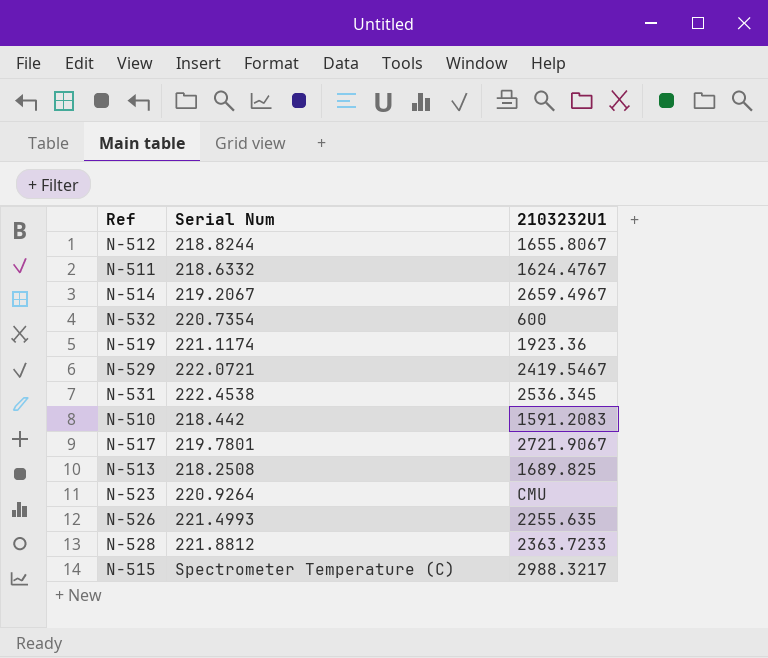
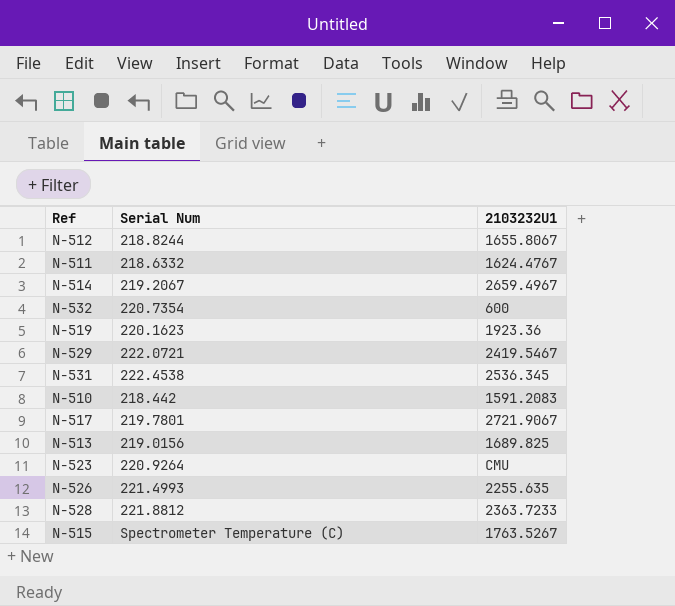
N-519 | Serial Num: 221.1174 -> 220.1623
N-513 | Serial Num: 218.2508 -> 219.0156
N-515 | 2103232U1: 2988.3217 -> 1763.5267

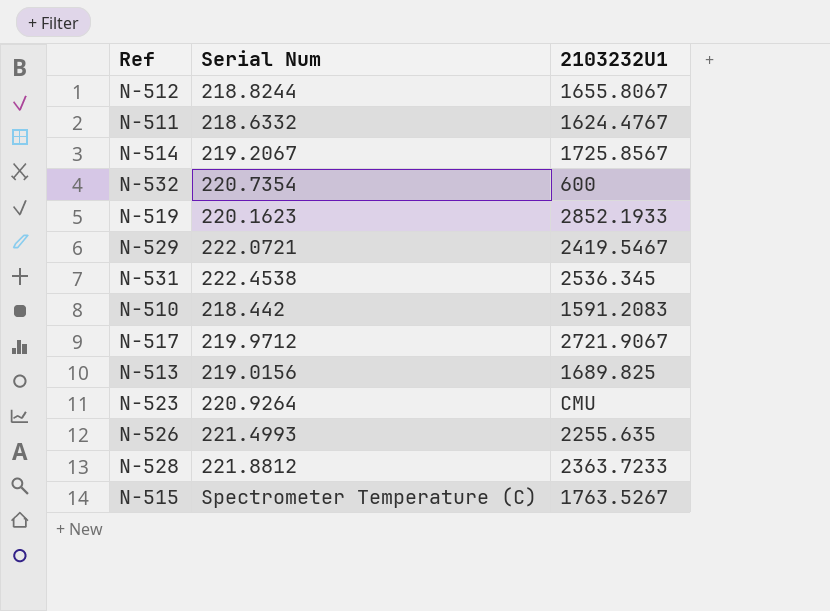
N-514 | 2103232U1: 2659.4967 -> 1725.8567
N-519 | 2103232U1: 1923.36 -> 2852.1933
N-517 | Serial Num: 219.7801 -> 219.9712

